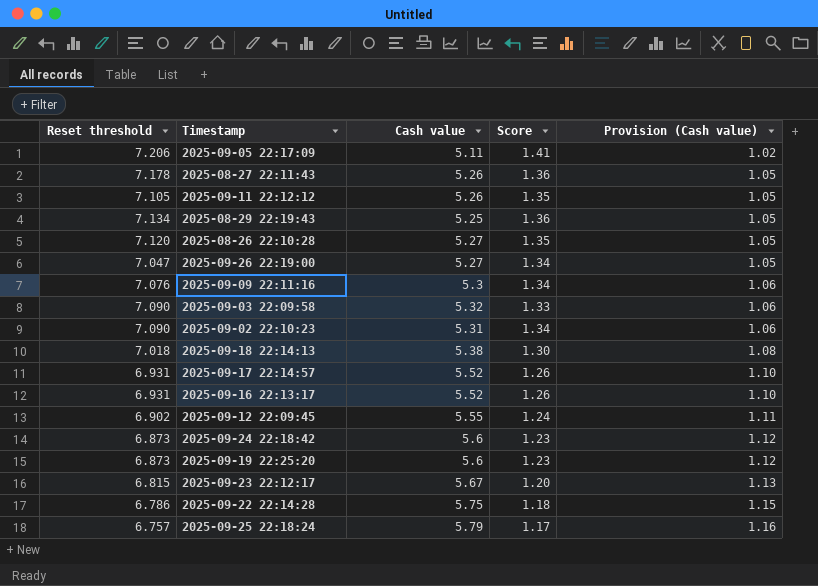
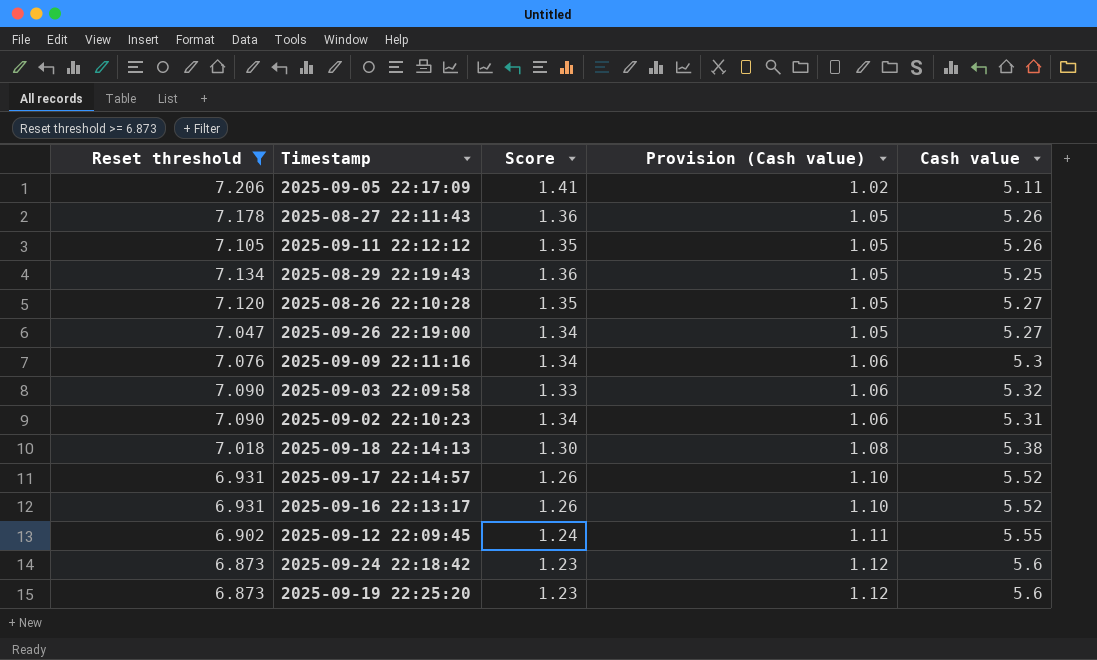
filter: none -> Reset threshold >= 6.873
column Cash value | position: 3 -> 5

